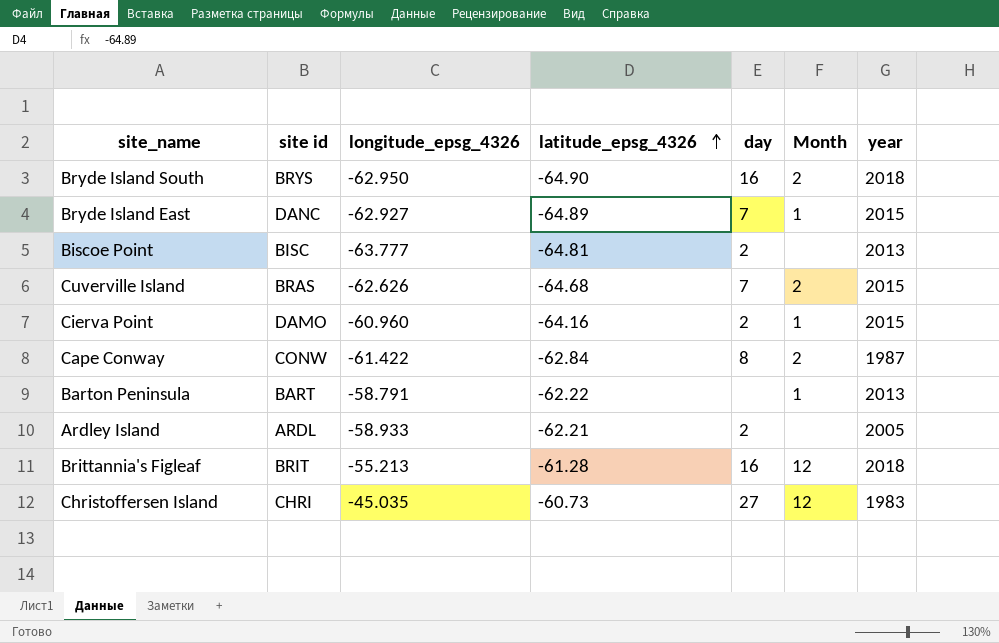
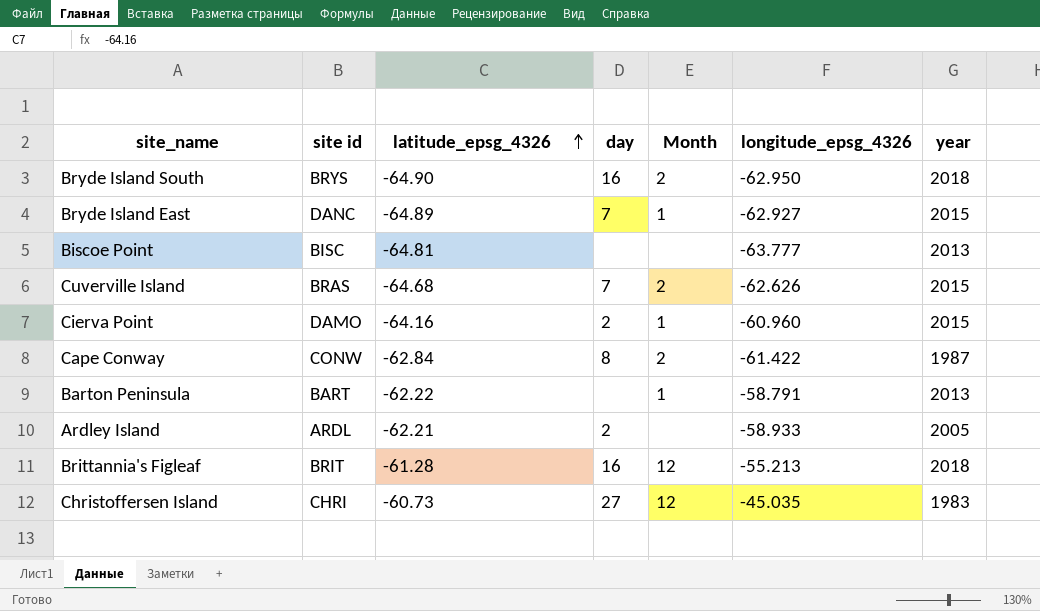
column longitude_epsg_4326 | position: 3 -> 6
Biscoe Point | day: 2 -> none

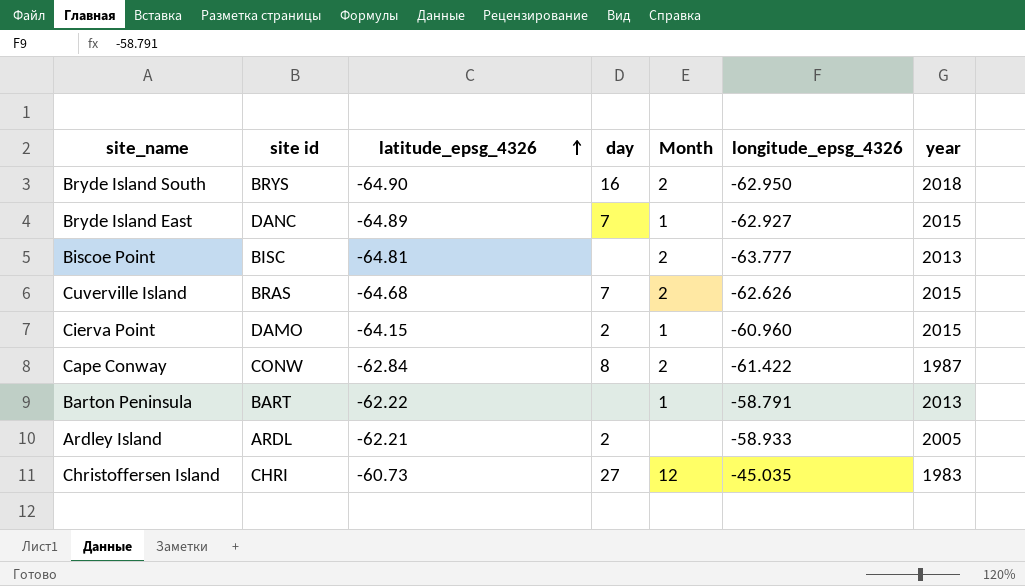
row Brittannia's Figleaf: BRIT | -61.28 | 16 | 12 | -55.213 | 2018 -> none
Biscoe Point | Month: none -> 2
Cierva Point | latitude_epsg_4326: -64.16 -> -64.15

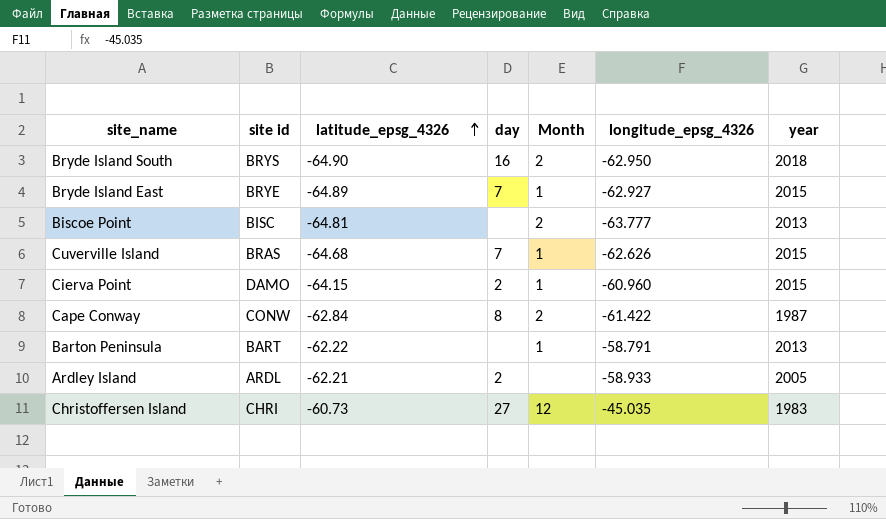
Bryde Island East | site id: DANC -> BRYE
Cuverville Island | Month: 2 -> 1

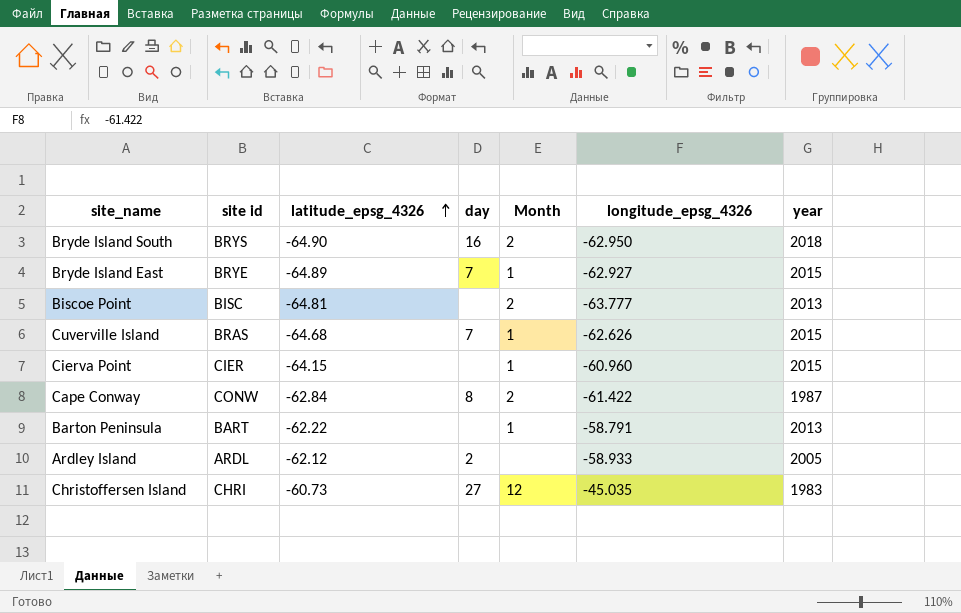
Cierva Point | site id: DAMO -> CIER
Cierva Point | day: 2 -> none
Ardley Island | latitude_epsg_4326: -62.21 -> -62.12

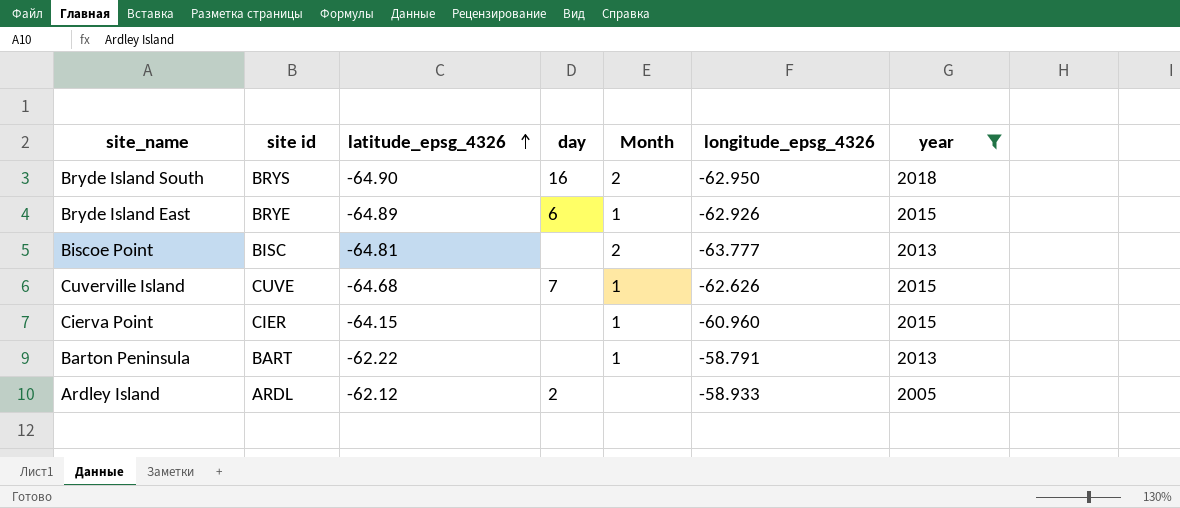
filter: none -> year >= 2005
Bryde Island East | day: 7 -> 6
Bryde Island East | longitude_epsg_4326: -62.927 -> -62.926
Cuverville Island | site id: BRAS -> CUVE

